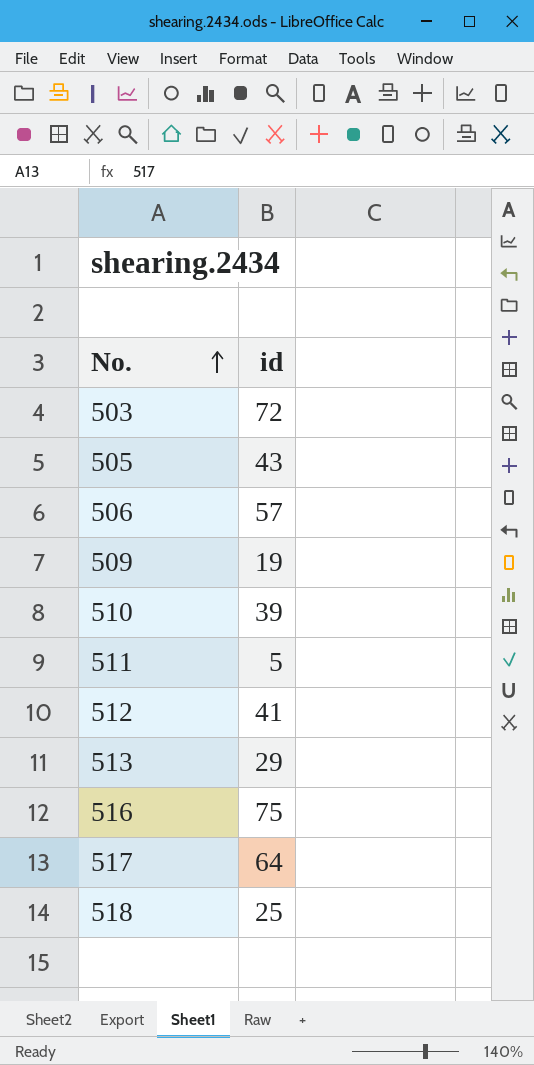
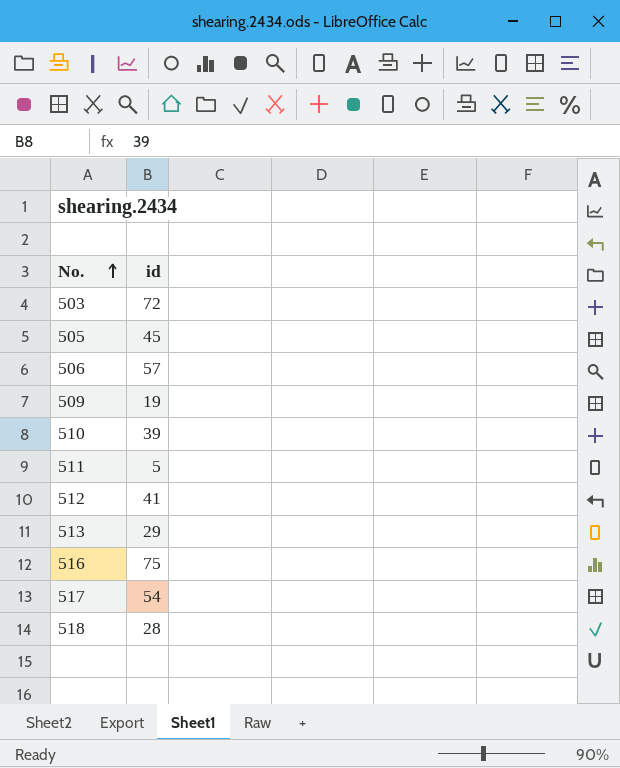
505 | id: 43 -> 45
517 | id: 64 -> 54
518 | id: 25 -> 28

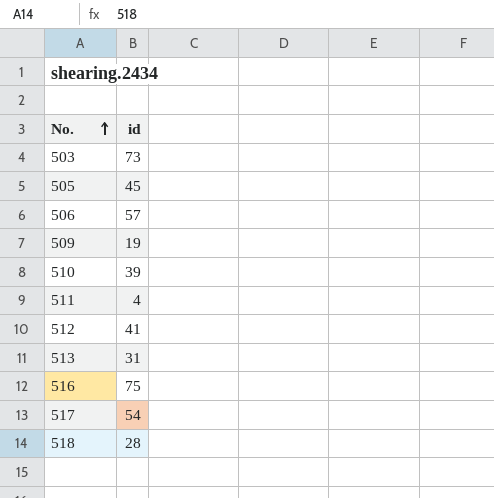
503 | id: 72 -> 73
511 | id: 5 -> 4
513 | id: 29 -> 31

